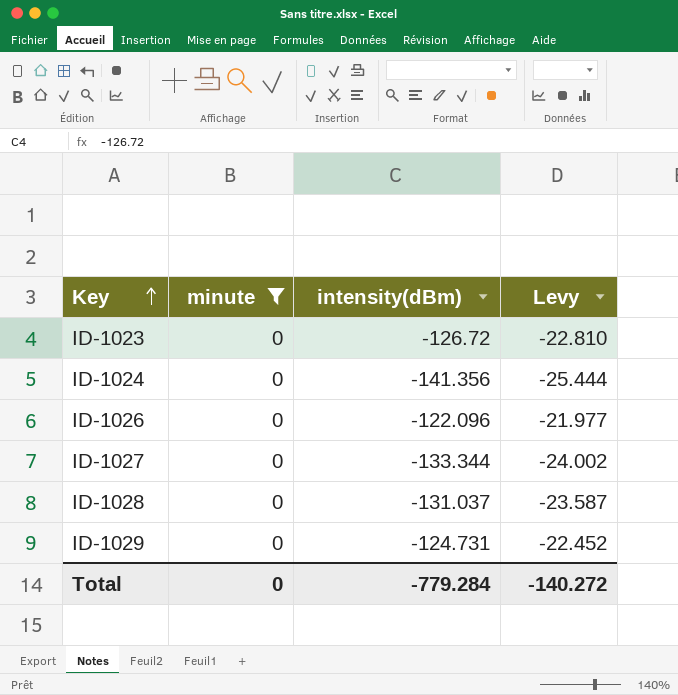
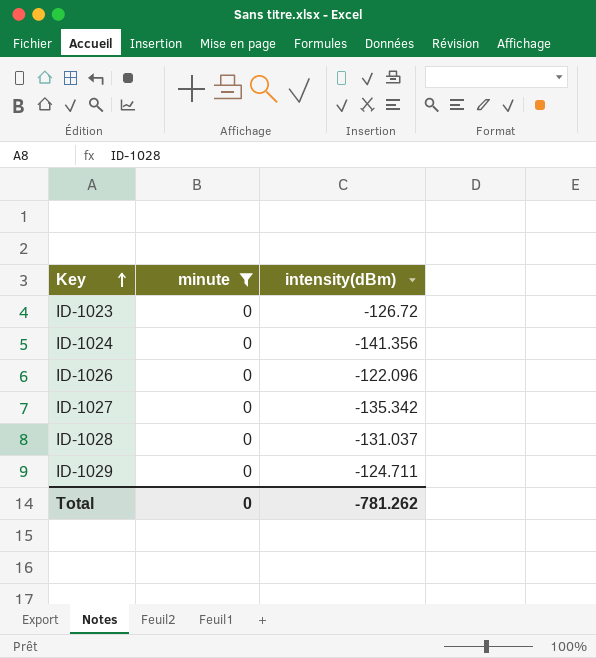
column Levy | formula: [intensity(dBm)] * 0.18 -> none
ID-1027 | intensity(dBm): -133.344 -> -135.342
ID-1029 | intensity(dBm): -124.731 -> -124.711
Total | intensity(dBm): -779.284 -> -781.262

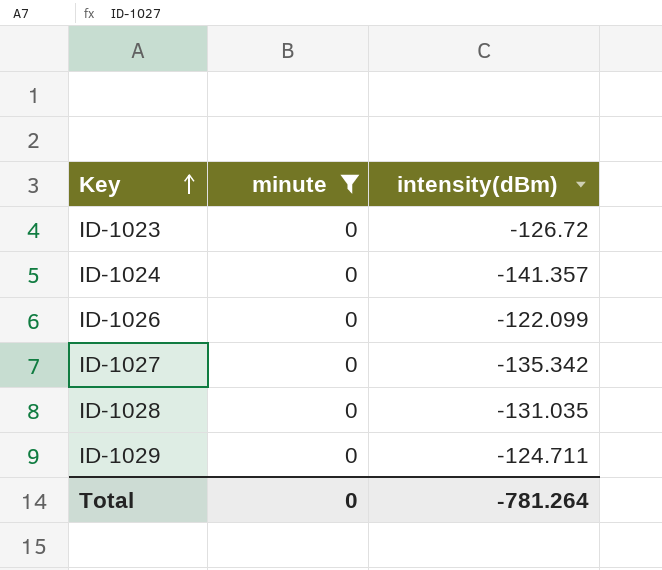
ID-1024 | intensity(dBm): -141.356 -> -141.357
ID-1026 | intensity(dBm): -122.096 -> -122.099
ID-1028 | intensity(dBm): -131.037 -> -131.035
Total | intensity(dBm): -781.262 -> -781.264

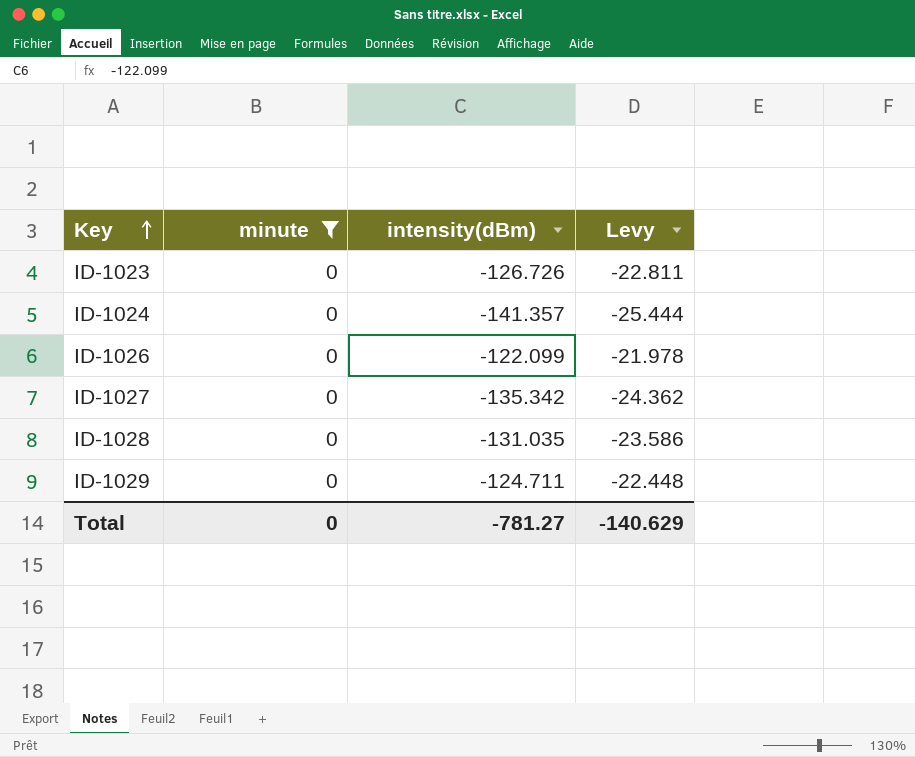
column Levy | formula: none -> [intensity(dBm)] * 0.18
ID-1023 | intensity(dBm): -126.72 -> -126.726
Total | intensity(dBm): -781.264 -> -781.27

